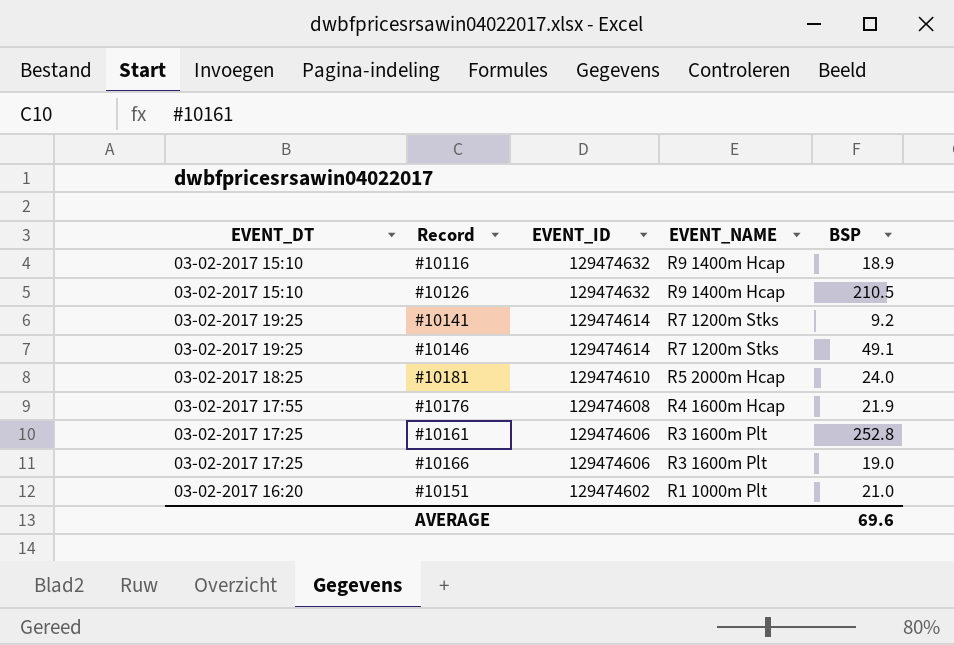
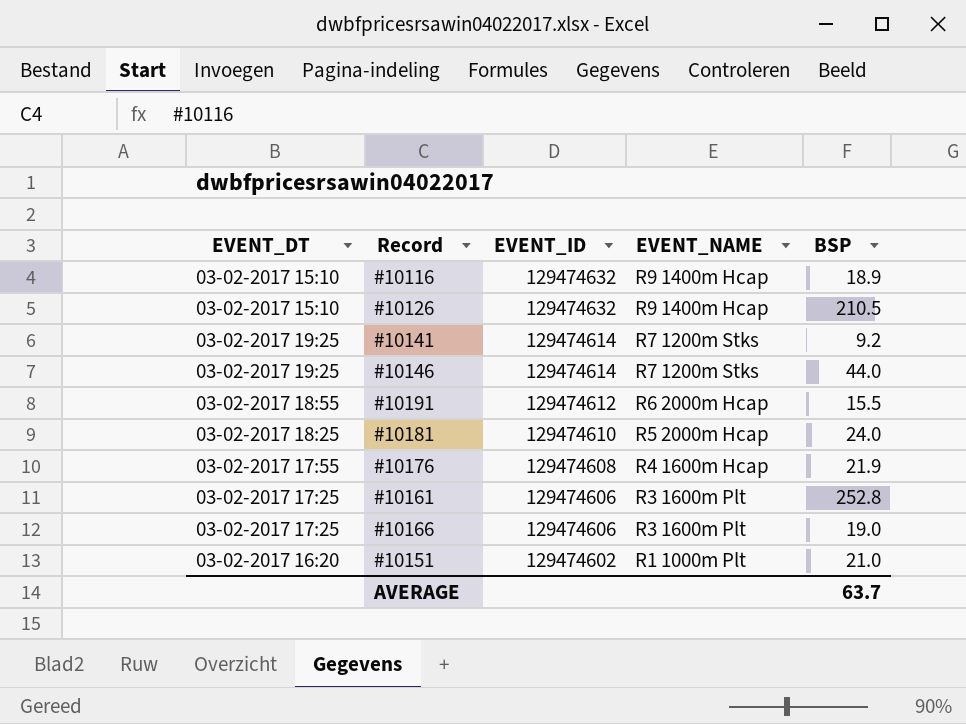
#10146 | BSP: 49.1 -> 44.0
row #10191: none -> 03-02-2017 18:55 | 129474612 | R6 2000m Hcap | 15.5
AVERAGE | BSP: 69.6 -> 63.7

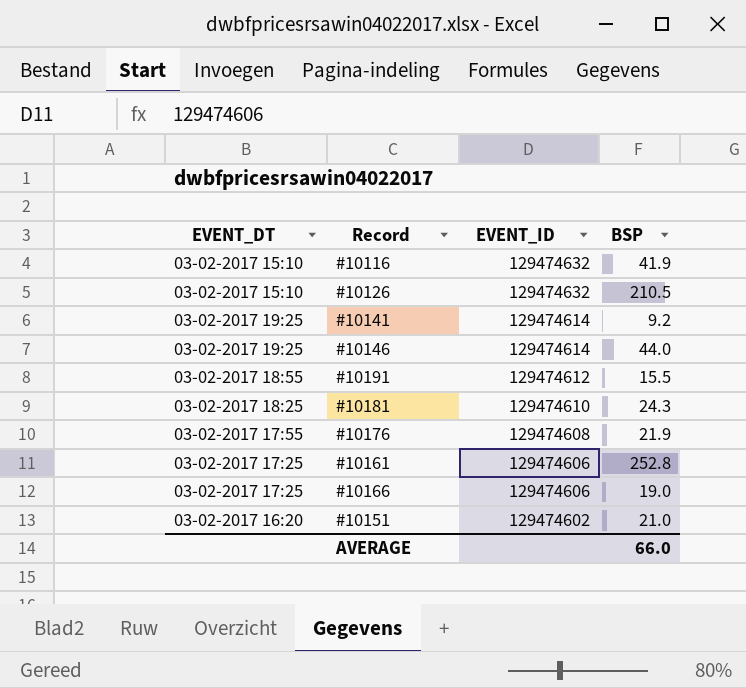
column EVENT_NAME | position: 4 -> none
#10116 | BSP: 18.9 -> 41.9
#10181 | BSP: 24.0 -> 24.3
AVERAGE | BSP: 63.7 -> 66.0

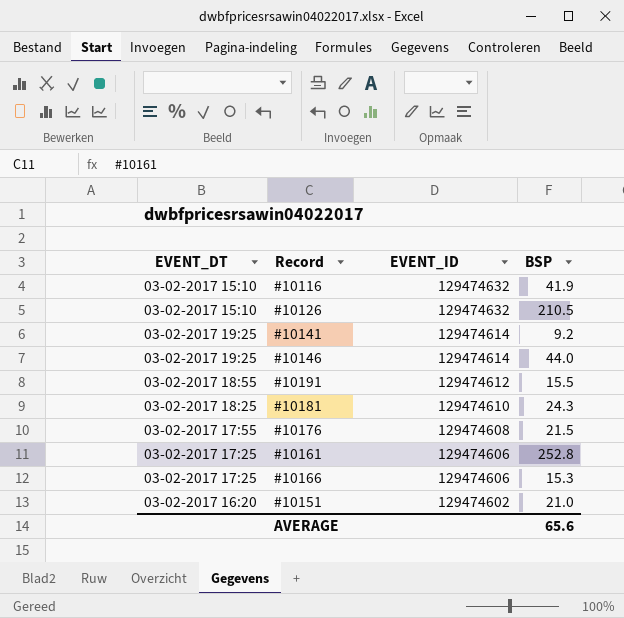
#10176 | BSP: 21.9 -> 21.5
#10166 | BSP: 19.0 -> 15.3
AVERAGE | BSP: 66.0 -> 65.6

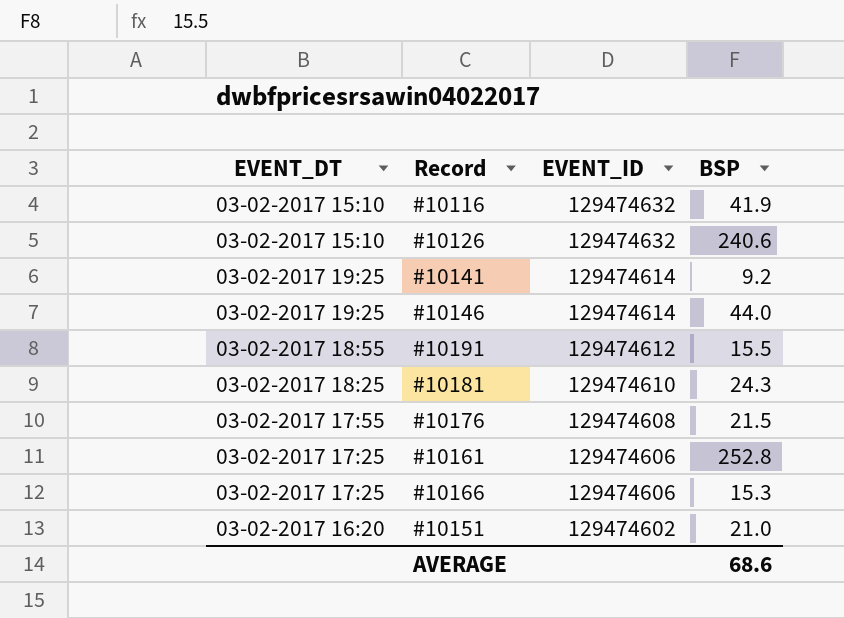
#10126 | BSP: 210.5 -> 240.6
AVERAGE | BSP: 65.6 -> 68.6

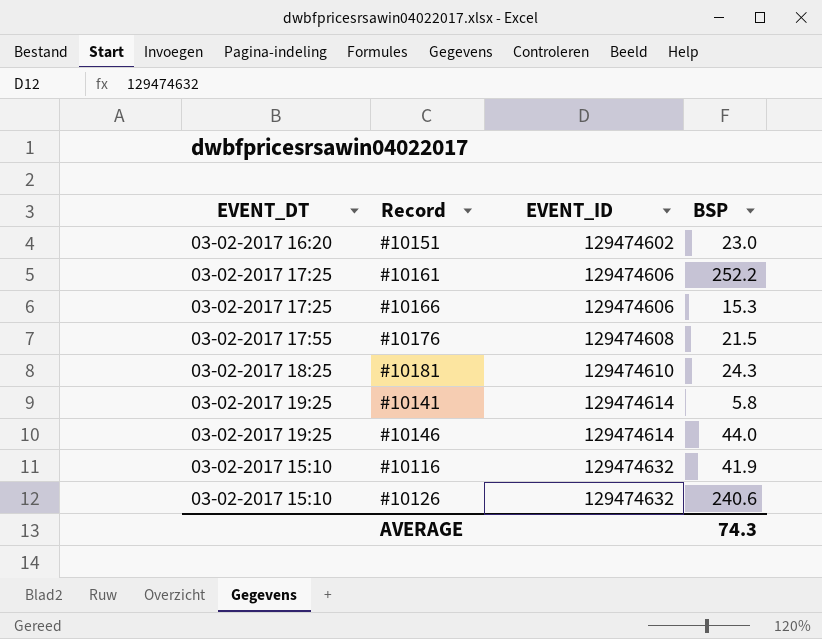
row order: EVENT_ID descending -> EVENT_ID ascending
row #10191: 03-02-2017 18:55 | 129474612 | 15.5 -> none
#10151 | BSP: 21.0 -> 23.0
#10161 | BSP: 252.8 -> 252.2
#10141 | BSP: 9.2 -> 5.8
AVERAGE | BSP: 68.6 -> 74.3

